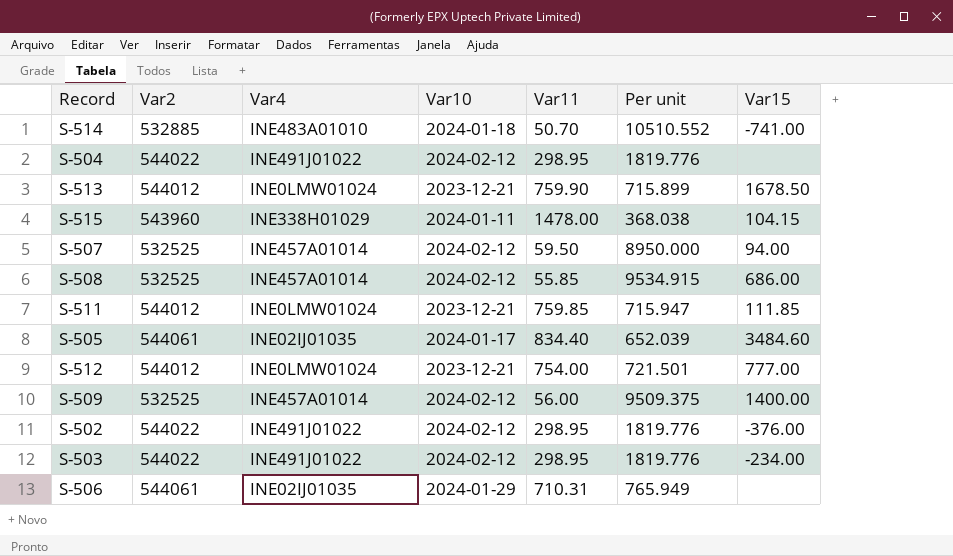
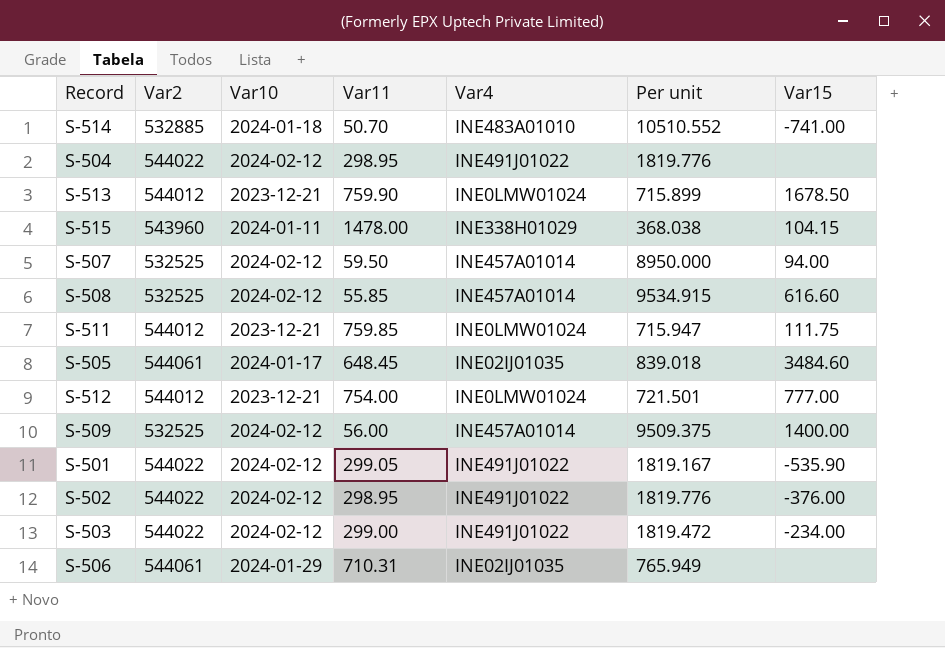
column Var4 | position: 3 -> 5
S-508 | Var15: 686.00 -> 616.60
S-511 | Var15: 111.85 -> 111.75
S-505 | Var11: 834.40 -> 648.45
S-505 | Per unit: 652.039 -> 839.018
row S-501: none -> 544022 | 2024-02-12 | 299.05 | INE491J01022 | 1819.167 | -535.90
S-503 | Var11: 298.95 -> 299.00
S-503 | Per unit: 1819.776 -> 1819.472

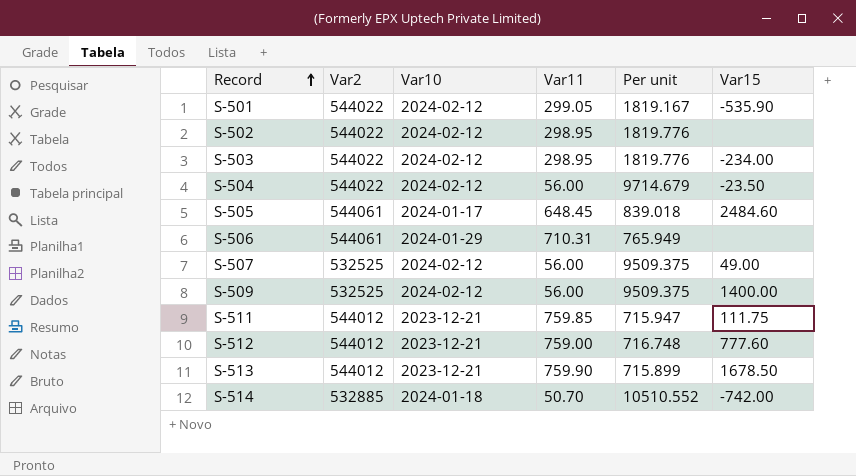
row order: none -> Record ascending
column Var4 | position: 5 -> none
row S-515: 543960 | 2024-01-11 | 1478.00 | INE338H01029 | 368.038 | 104.15 -> none
row S-508: 532525 | 2024-02-12 | 55.85 | INE457A01014 | 9534.915 | 616.60 -> none
S-502 | Var15: -376.00 -> none
S-503 | Var11: 299.00 -> 298.95
S-503 | Per unit: 1819.472 -> 1819.776
S-504 | Var11: 298.95 -> 56.00
S-504 | Per unit: 1819.776 -> 9714.679
S-504 | Var15: none -> -23.50
S-505 | Var15: 3484.60 -> 2484.60
S-507 | Var11: 59.50 -> 56.00
S-507 | Per unit: 8950.000 -> 9509.375
S-507 | Var15: 94.00 -> 49.00
S-512 | Var11: 754.00 -> 759.00
S-512 | Per unit: 721.501 -> 716.748
S-512 | Var15: 777.00 -> 777.60
S-514 | Var15: -741.00 -> -742.00

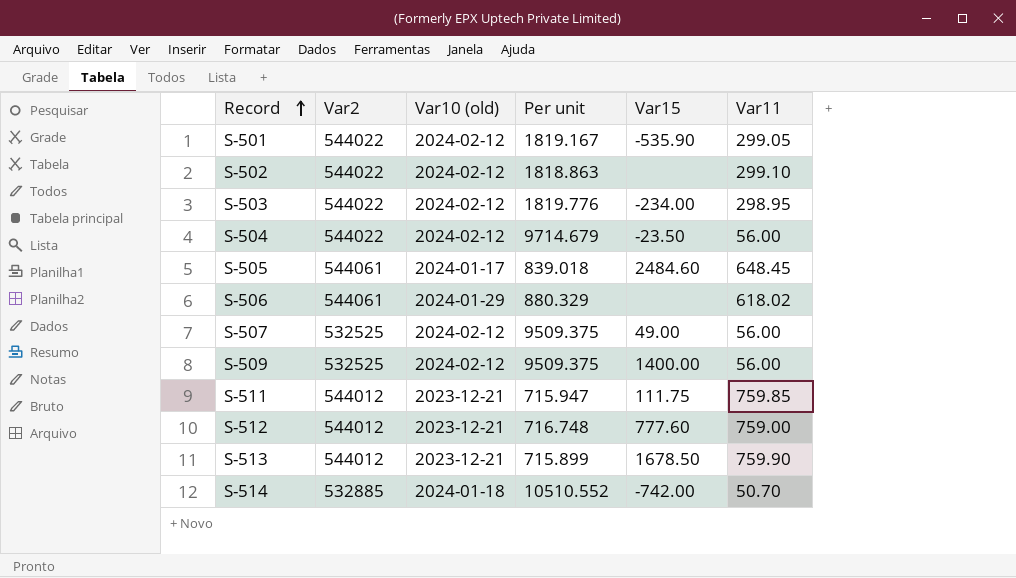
column name: Var10 -> Var10 (old)
column Var11 | position: 4 -> 6
S-502 | Per unit: 1819.776 -> 1818.863
S-502 | Var11: 298.95 -> 299.10
S-506 | Per unit: 765.949 -> 880.329
S-506 | Var11: 710.31 -> 618.02

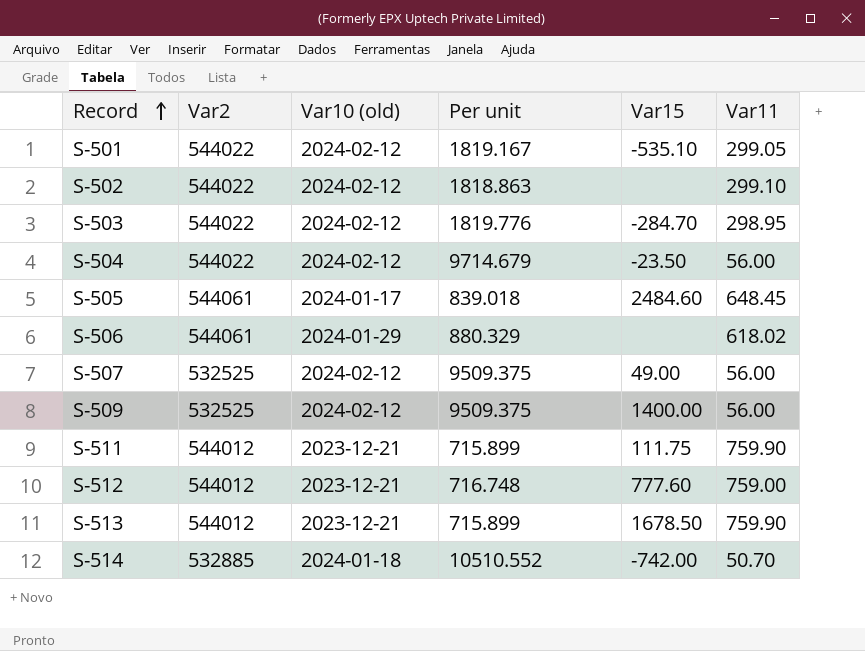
S-501 | Var15: -535.90 -> -535.10
S-503 | Var15: -234.00 -> -284.70
S-511 | Per unit: 715.947 -> 715.899
S-511 | Var11: 759.85 -> 759.90

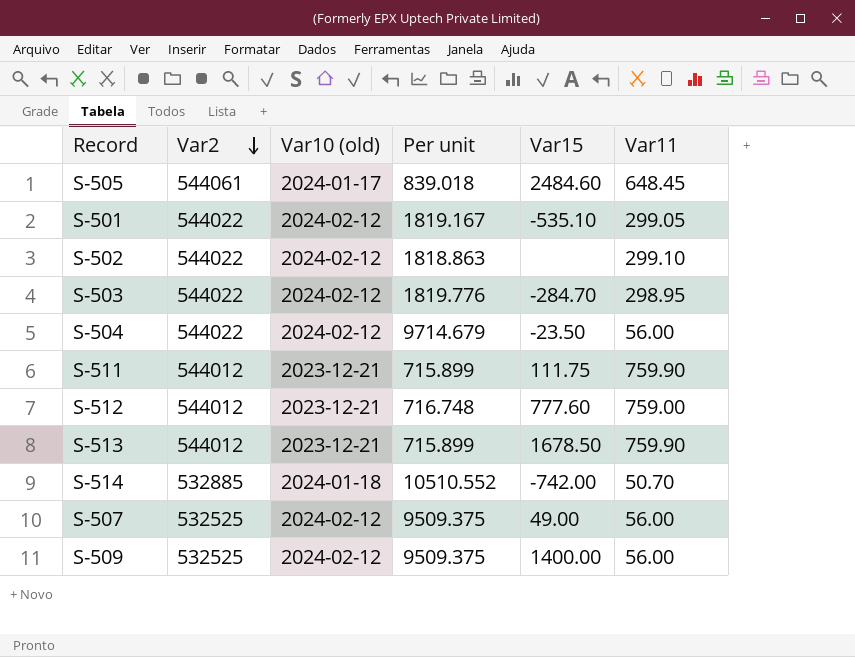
row order: Record ascending -> Var2 descending
row S-506: 544061 | 2024-01-29 | 880.329 | none | 618.02 -> none

